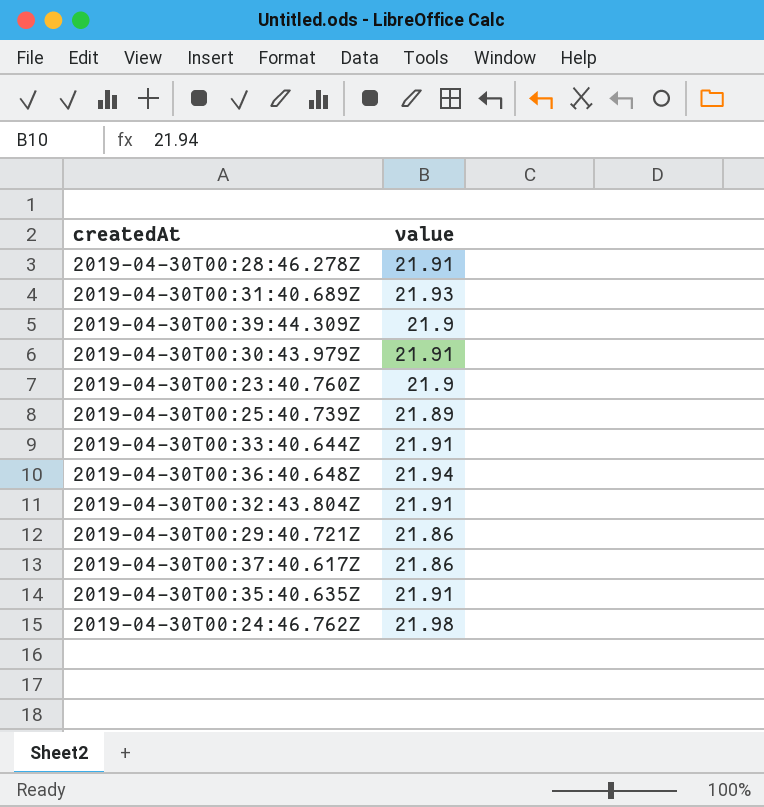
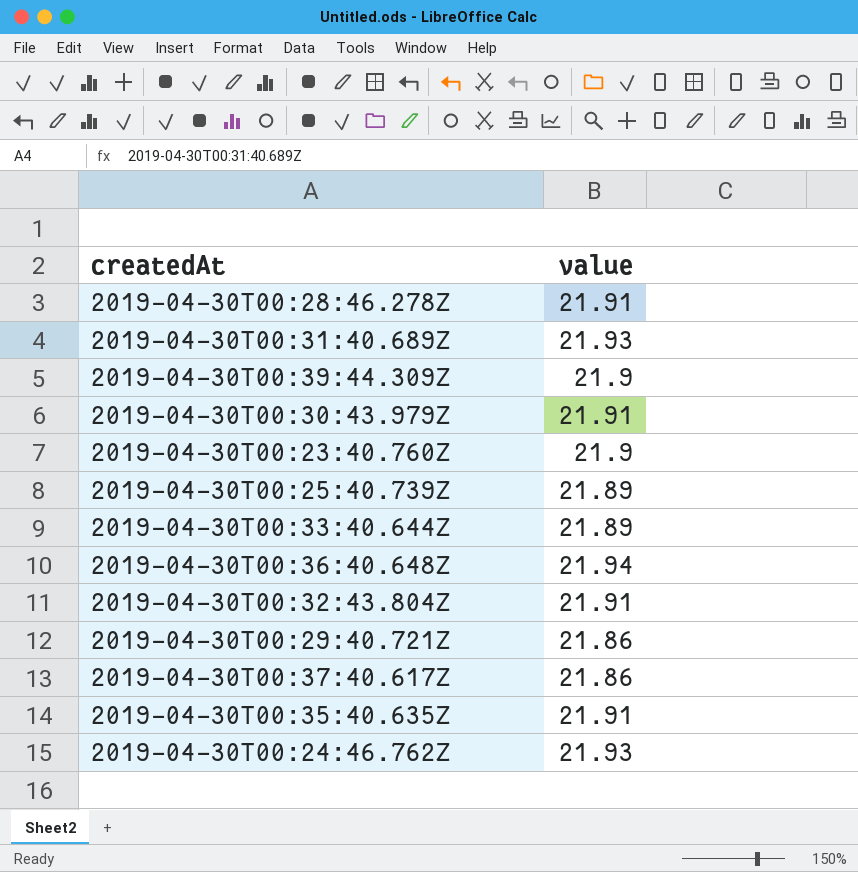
2019-04-30T00:33:40.644Z | value: 21.91 -> 21.89
2019-04-30T00:24:46.762Z | value: 21.98 -> 21.93

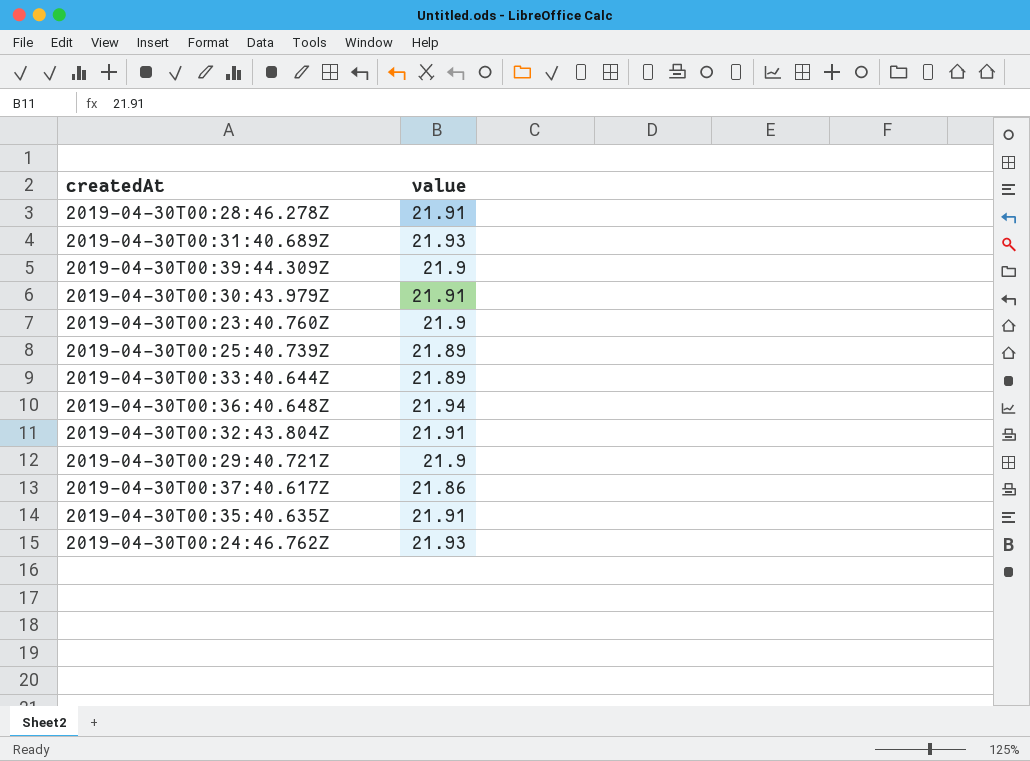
2019-04-30T00:29:40.721Z | value: 21.86 -> 21.9

